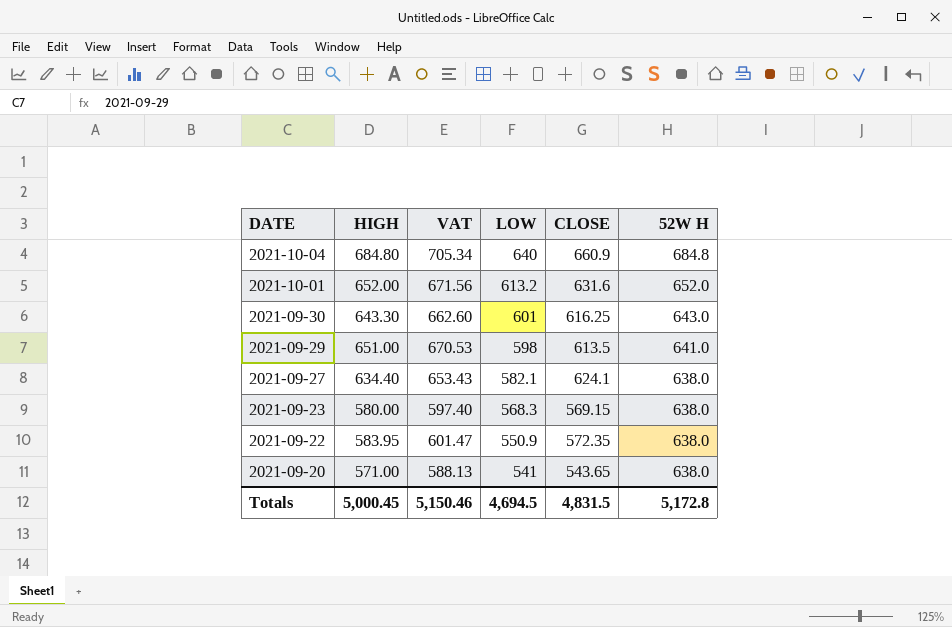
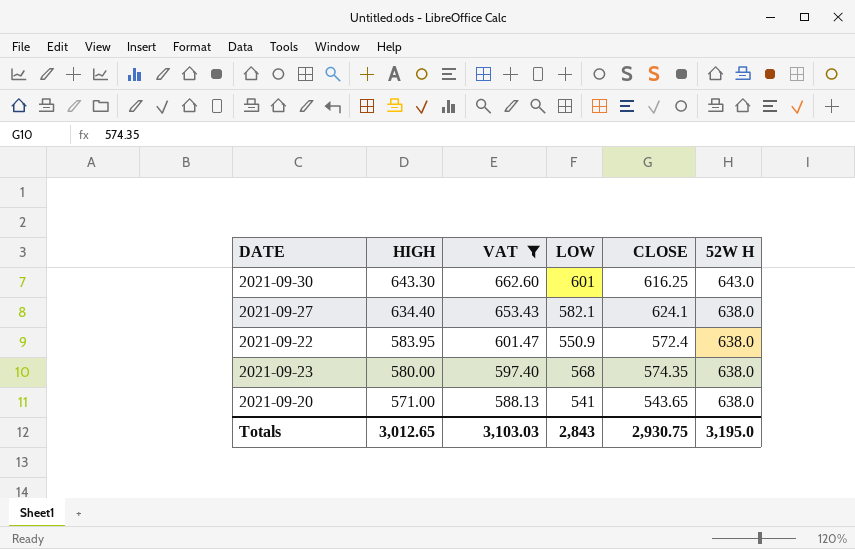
filter: none -> VAT <= 662.60
row order: DATE descending -> HIGH descending
2021-09-22 | CLOSE: 572.35 -> 572.4
2021-09-23 | LOW: 568.3 -> 568
2021-09-23 | CLOSE: 569.15 -> 574.35
Totals | HIGH: 5,000.45 -> 3,012.65
Totals | VAT: 5,150.46 -> 3,103.03
Totals | LOW: 4,694.5 -> 2,843
Totals | CLOSE: 4,831.5 -> 2,930.75
Totals | 52W H: 5,172.8 -> 3,195.0

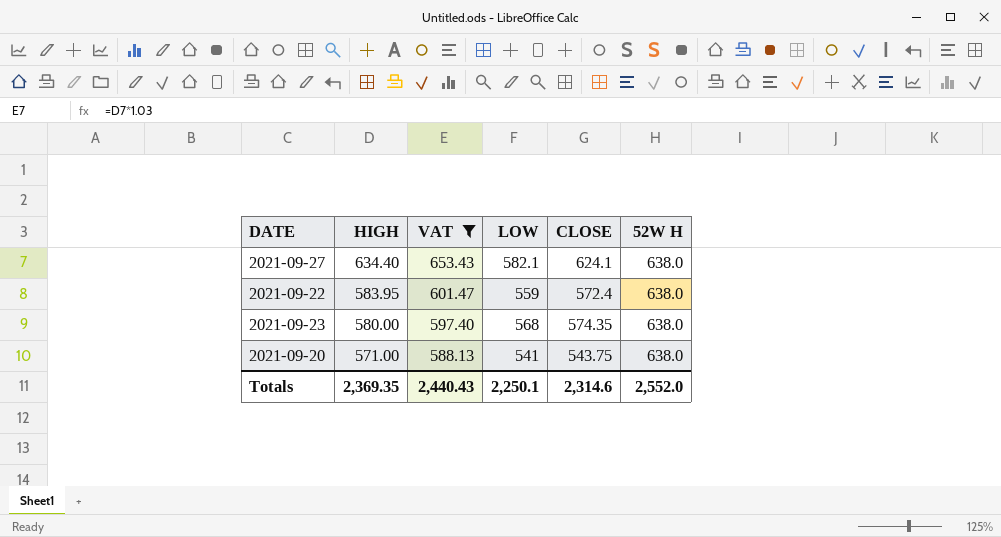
row 2021-09-30: 643.30 | 662.60 | 601 | 616.25 | 643.0 -> none
2021-09-22 | LOW: 550.9 -> 559
2021-09-20 | CLOSE: 543.65 -> 543.75
Totals | HIGH: 3,012.65 -> 2,369.35
Totals | VAT: 3,103.03 -> 2,440.43
Totals | LOW: 2,843 -> 2,250.1
Totals | CLOSE: 2,930.75 -> 2,314.6
Totals | 52W H: 3,195.0 -> 2,552.0

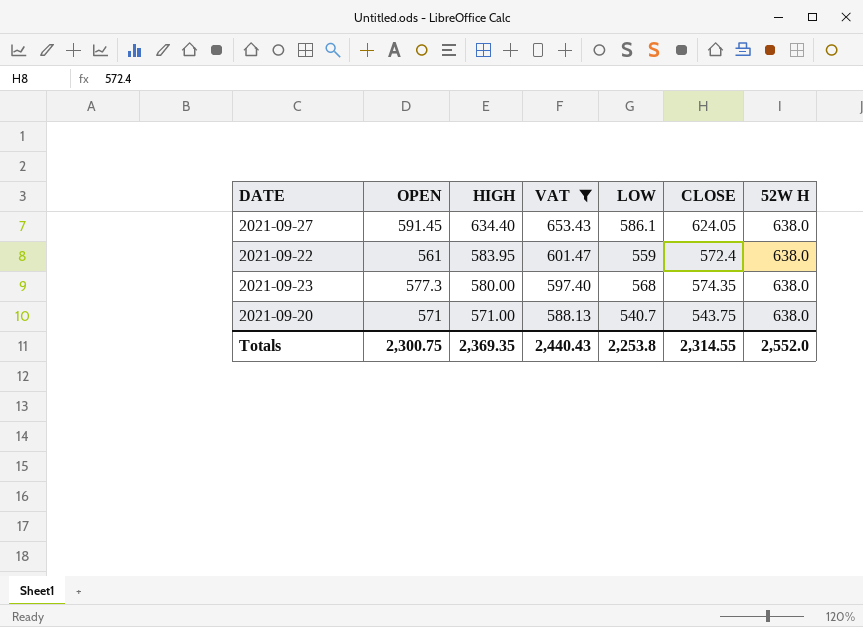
column OPEN | position: none -> 2
2021-09-27 | LOW: 582.1 -> 586.1
2021-09-27 | CLOSE: 624.1 -> 624.05
2021-09-20 | LOW: 541 -> 540.7
Totals | LOW: 2,250.1 -> 2,253.8
Totals | CLOSE: 2,314.6 -> 2,314.55

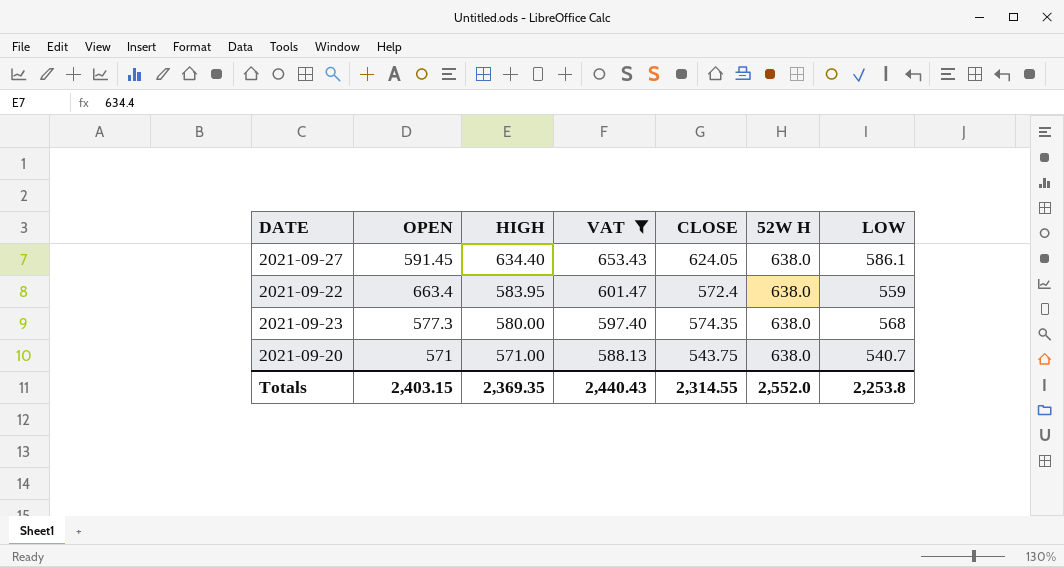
column LOW | position: 5 -> 7
2021-09-22 | OPEN: 561 -> 663.4
Totals | OPEN: 2,300.75 -> 2,403.15

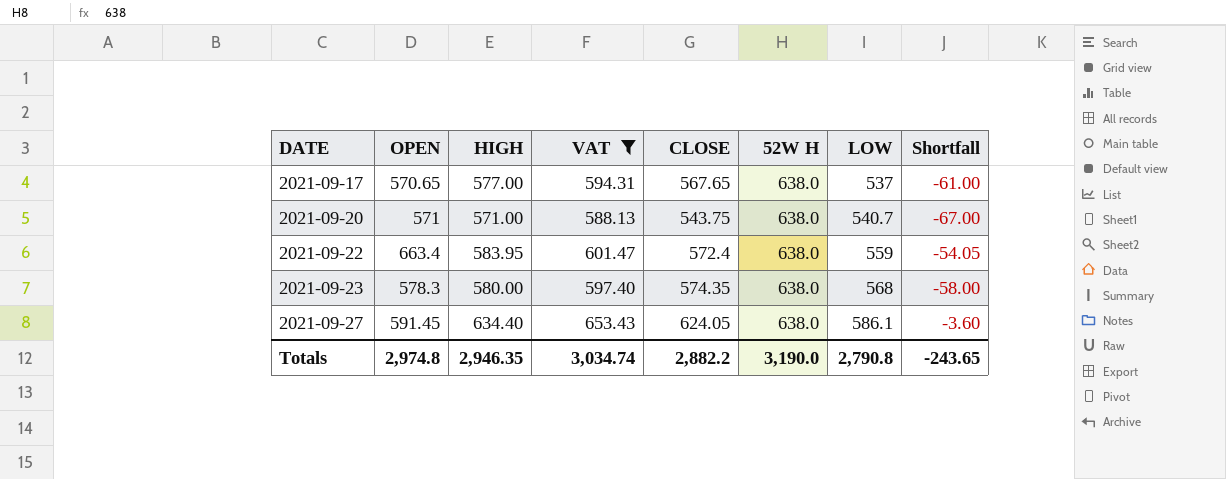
row order: HIGH descending -> DATE ascending
column Shortfall | formula: none -> [HIGH] - [52W H]
row 2021-09-17: none -> 570.65 | 577.00 | 594.31 | 567.65 | 638.0 | 537 | -61.00
2021-09-23 | OPEN: 577.3 -> 578.3
Totals | OPEN: 2,403.15 -> 2,974.8
Totals | HIGH: 2,369.35 -> 2,946.35
Totals | VAT: 2,440.43 -> 3,034.74
Totals | CLOSE: 2,314.55 -> 2,882.2
Totals | 52W H: 2,552.0 -> 3,190.0
Totals | LOW: 2,253.8 -> 2,790.8

